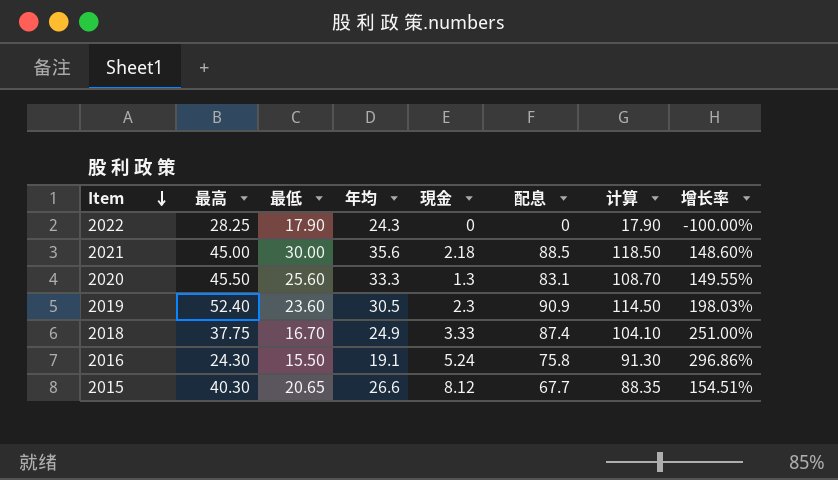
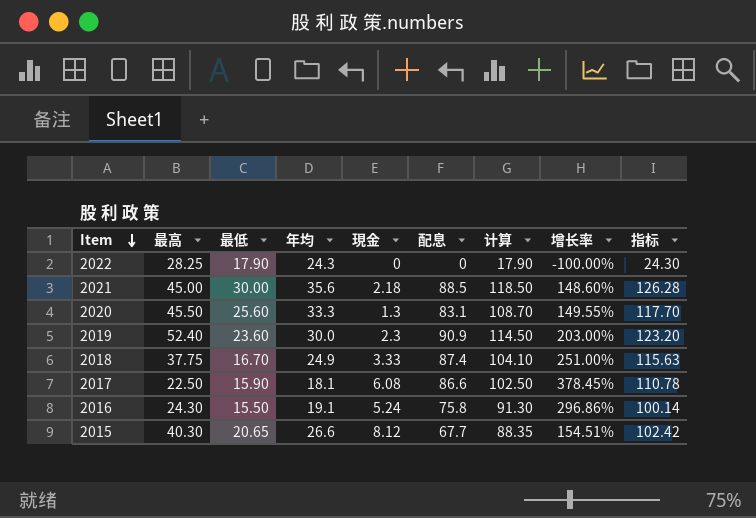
column 指标 | formula: none -> [年均] + [現金] + [配息]
2019 | 年均: 30.5 -> 30.0
2019 | 增长率: 198.03% -> 203.00%
row 2017: none -> 22.50 | 15.90 | 18.1 | 6.08 | 86.6 | 102.50 | 378.45% | 110.78

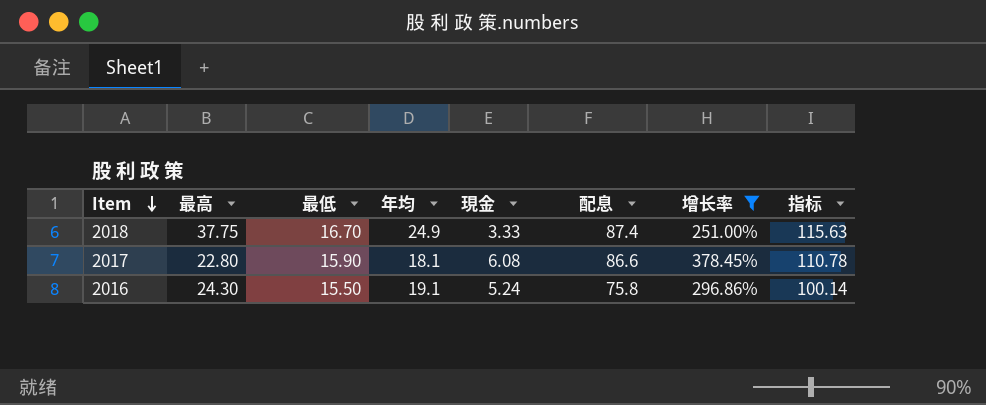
filter: none -> 增长率 >= 251.00%
column 计算 | formula: [最低] + [配息] -> none
2017 | 最高: 22.50 -> 22.80

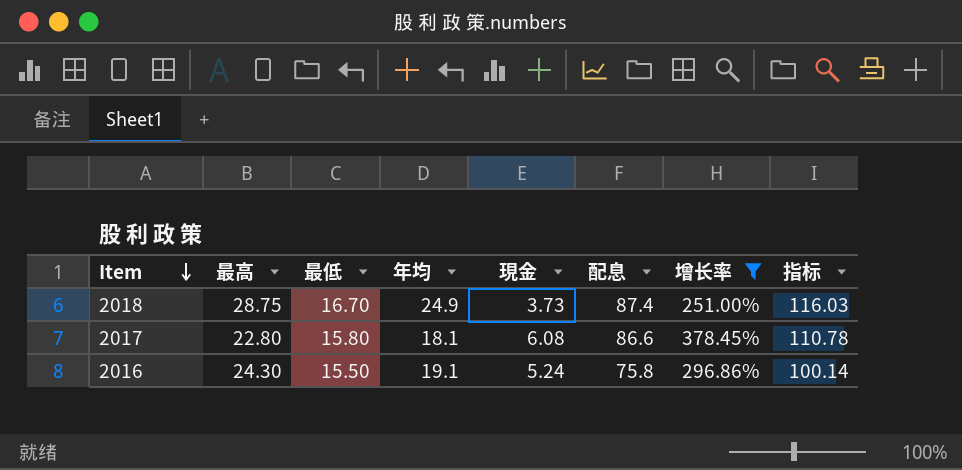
2018 | 最高: 37.75 -> 28.75
2018 | 現金: 3.33 -> 3.73
2018 | 指标: 115.63 -> 116.03
2017 | 最低: 15.90 -> 15.80

